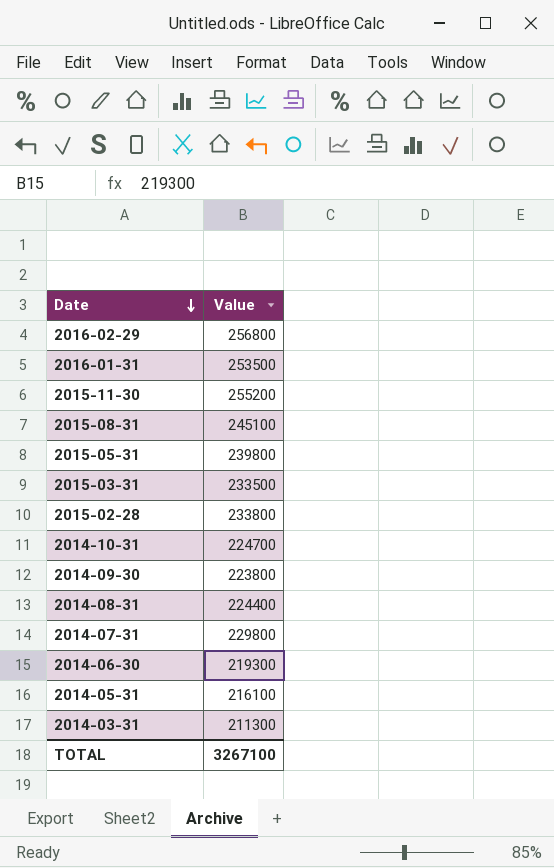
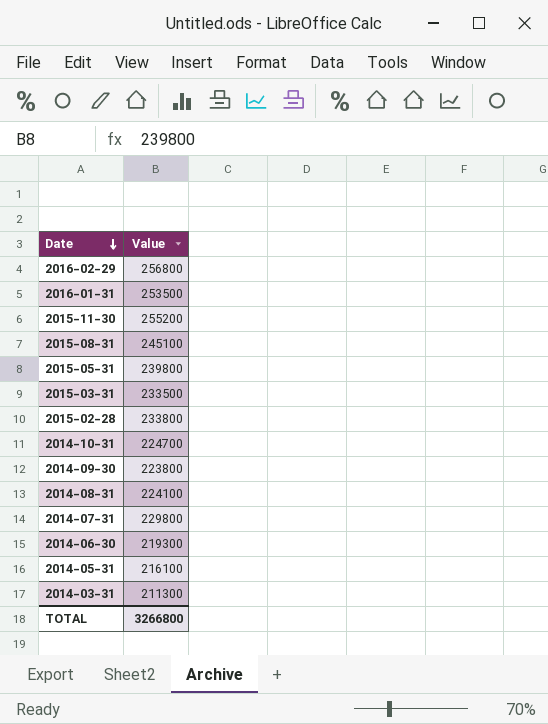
2014-08-31 | Value: 224400 -> 224100
TOTAL | Value: 3267100 -> 3266800

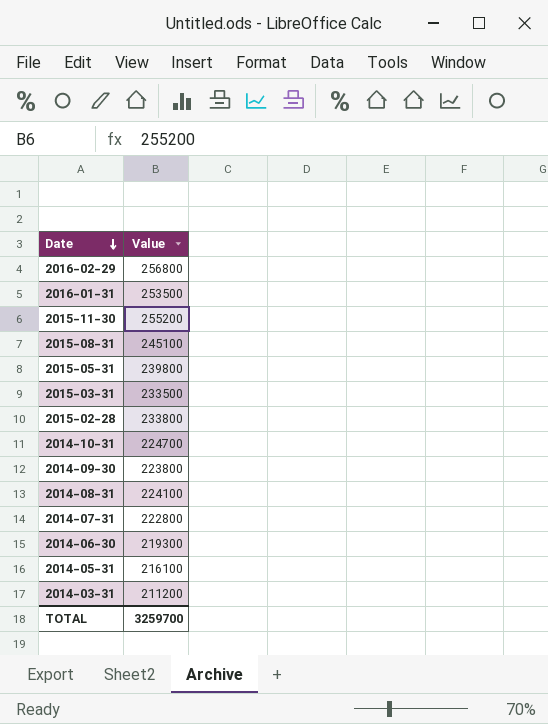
2014-07-31 | Value: 229800 -> 222800
2014-03-31 | Value: 211300 -> 211200
TOTAL | Value: 3266800 -> 3259700

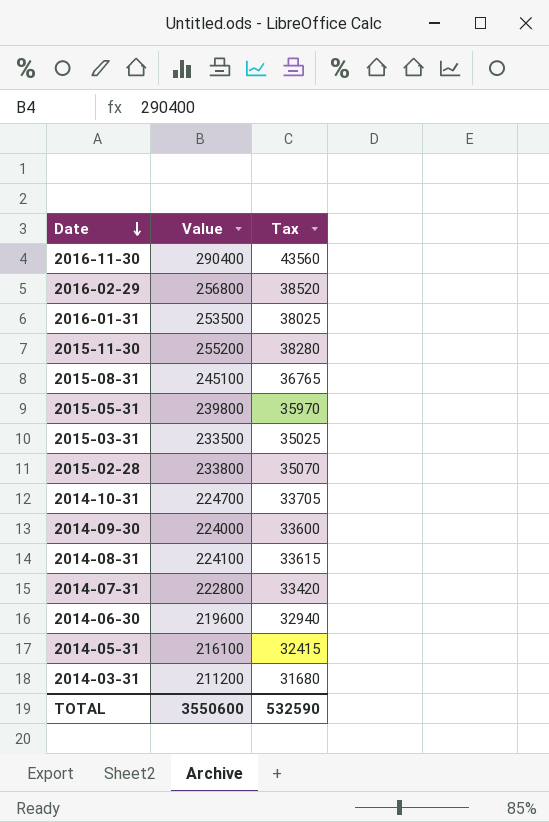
column Tax | formula: none -> [Value] * 0.15
row 2016-11-30: none -> 290400 | 43560
2014-09-30 | Value: 223800 -> 224000
2014-06-30 | Value: 219300 -> 219600
TOTAL | Value: 3259700 -> 3550600

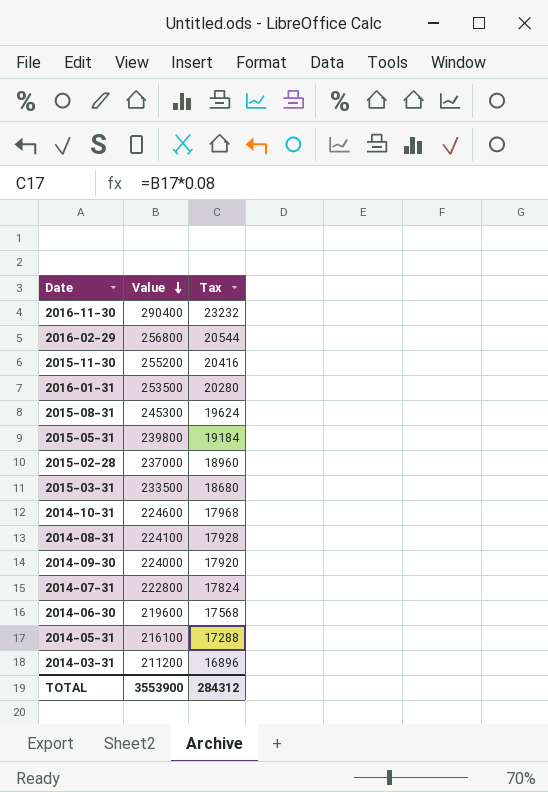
row order: Date descending -> Value descending
column Tax | formula: [Value] * 0.15 -> [Value] * 0.08
2015-08-31 | Value: 245100 -> 245300
2015-02-28 | Value: 233800 -> 237000
2014-10-31 | Value: 224700 -> 224600
TOTAL | Value: 3550600 -> 3553900
TOTAL | Tax: 532590 -> 284312

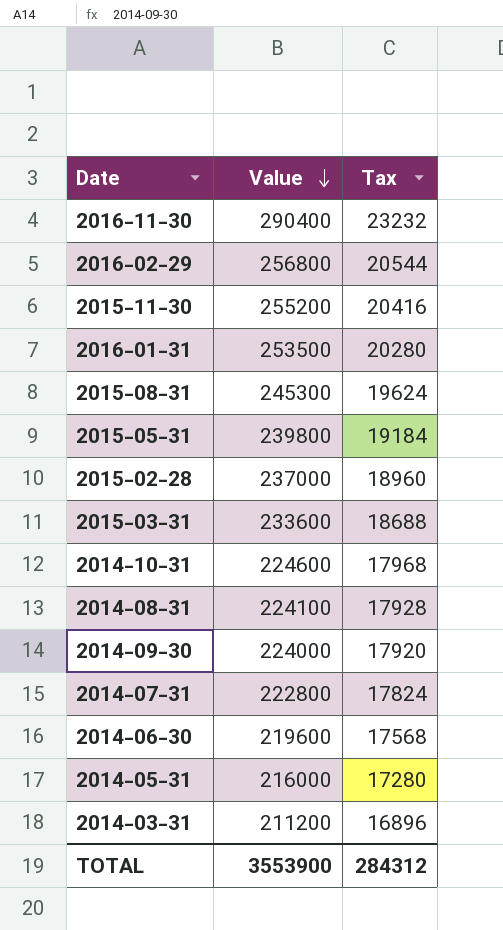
2015-03-31 | Value: 233500 -> 233600
2015-03-31 | Tax: 18680 -> 18688
2014-05-31 | Value: 216100 -> 216000
2014-05-31 | Tax: 17288 -> 17280

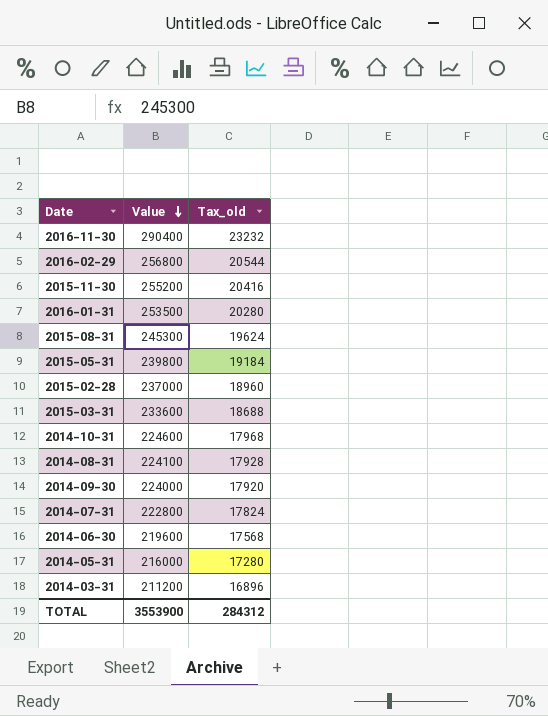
column name: Tax -> Tax_old

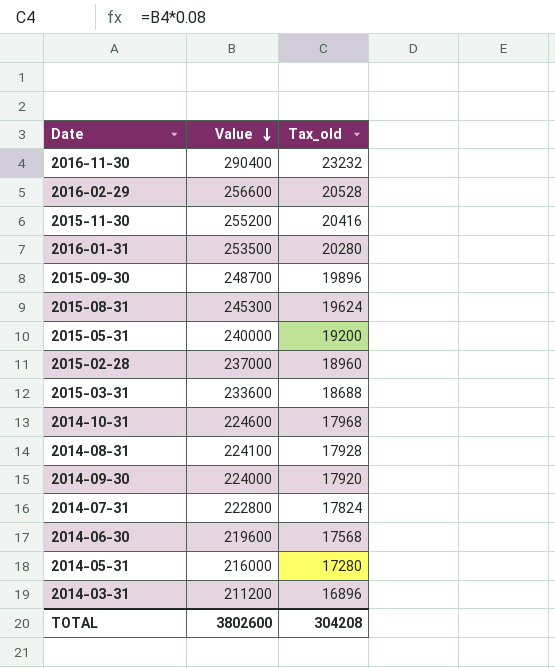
2016-02-29 | Value: 256800 -> 256600
2016-02-29 | Tax_old: 20544 -> 20528
row 2015-09-30: none -> 248700 | 19896
2015-05-31 | Value: 239800 -> 240000
2015-05-31 | Tax_old: 19184 -> 19200
TOTAL | Value: 3553900 -> 3802600
TOTAL | Tax_old: 284312 -> 304208

